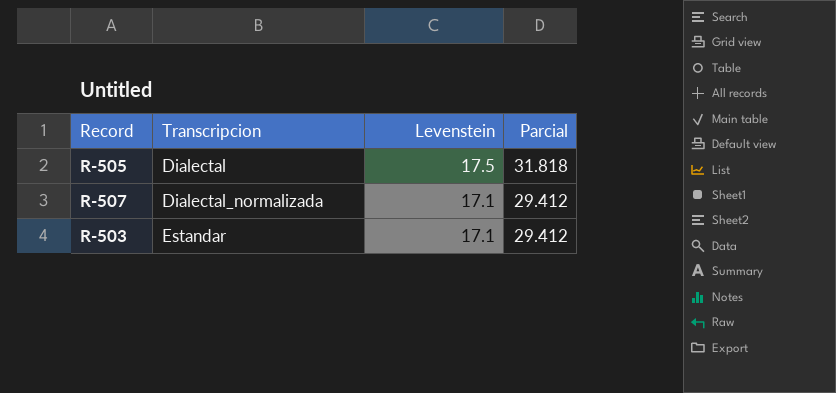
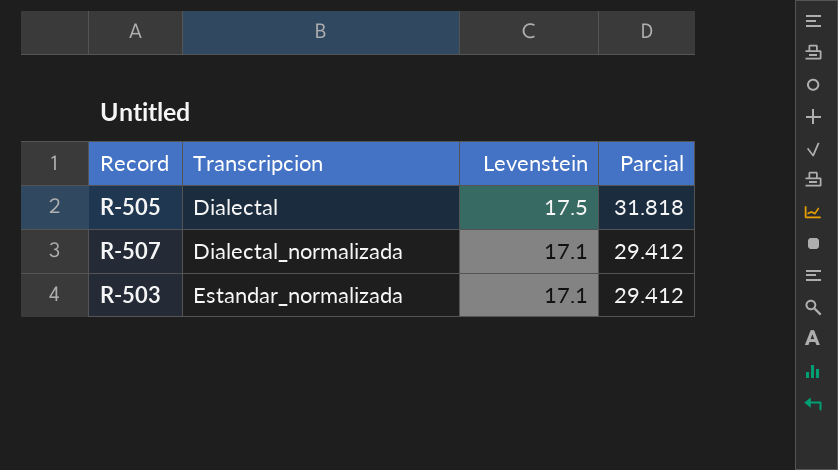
R-503 | Transcripcion: Estandar -> Estandar_normalizada

